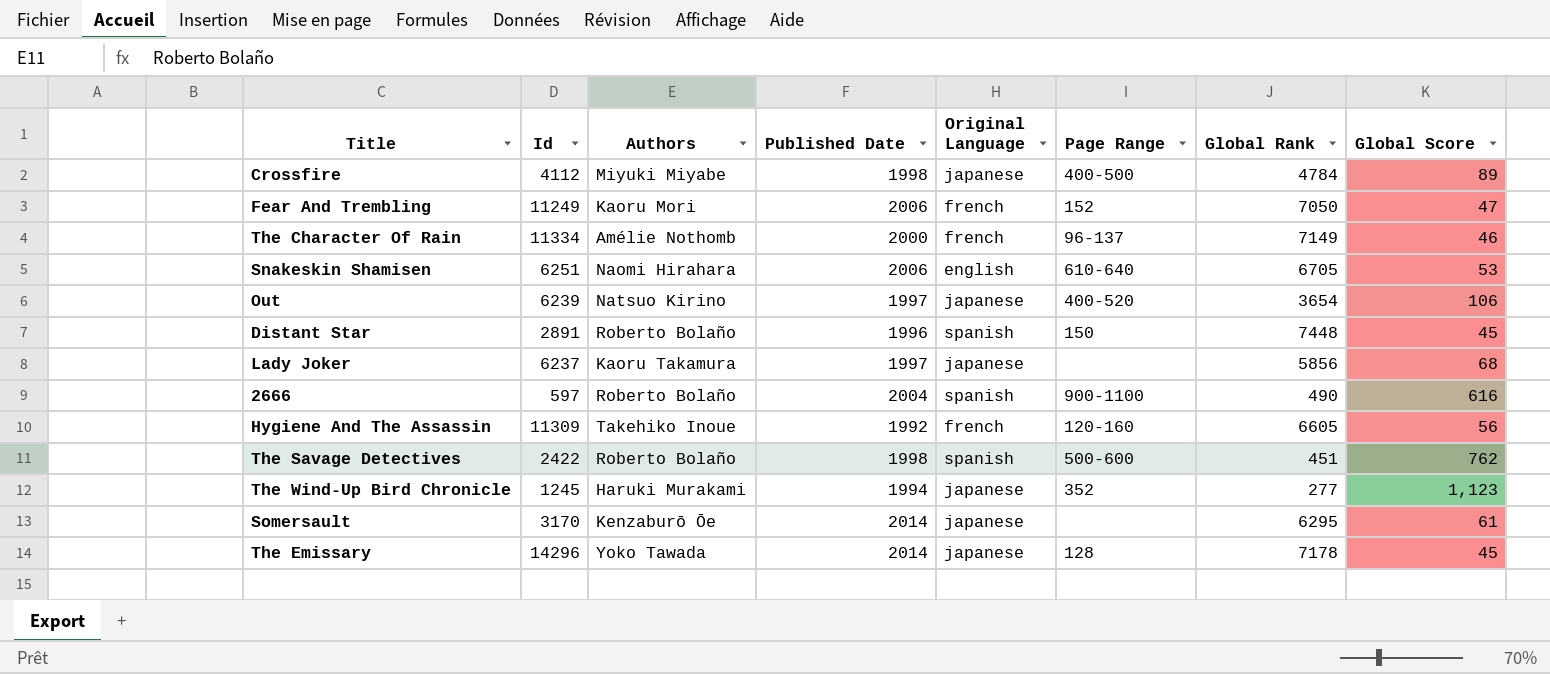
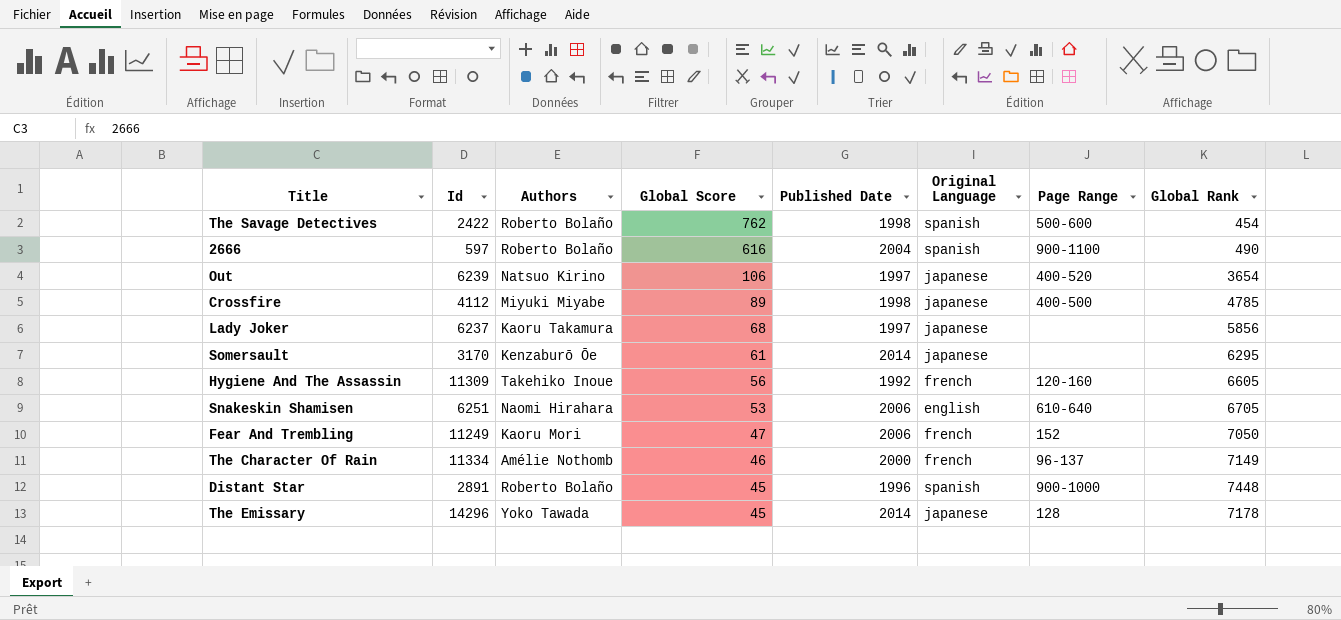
row order: none -> Global Score descending
column Global Score | position: 8 -> 4
row The Wind-Up Bird Chronicle: 1245 | Haruki Murakami | 1994 | japanese | 352 | 277 | 1,123 -> none
The Savage Detectives | Global Rank: 451 -> 454
Crossfire | Global Rank: 4784 -> 4785
Distant Star | Page Range: 150 -> 900-1000

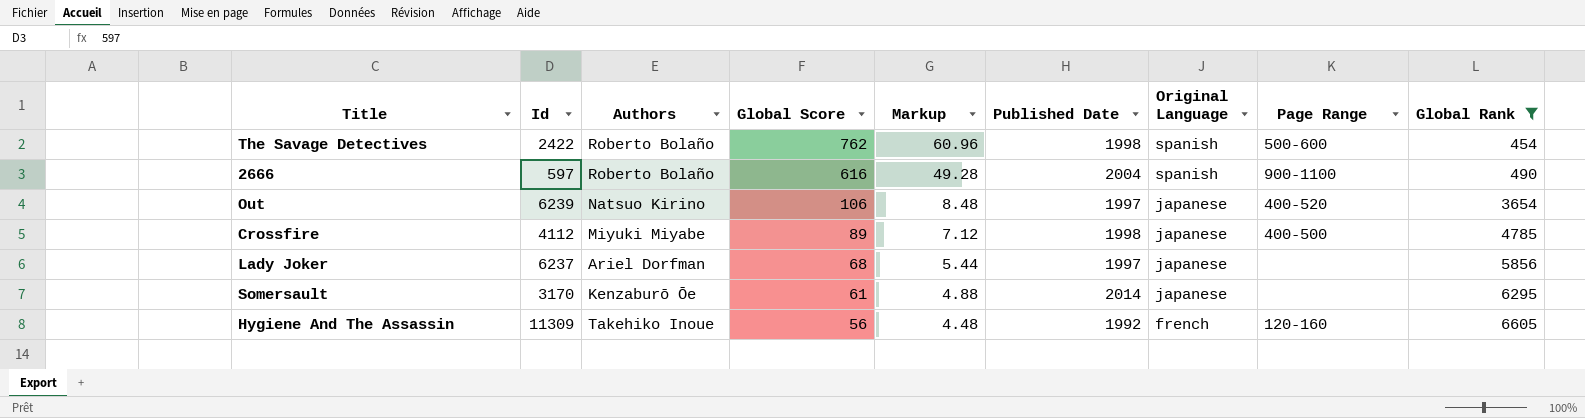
filter: none -> Global Rank <= 6605
column Markup | formula: none -> [Global Score] * 0.08
Lady Joker | Authors: Kaoru Takamura -> Ariel Dorfman

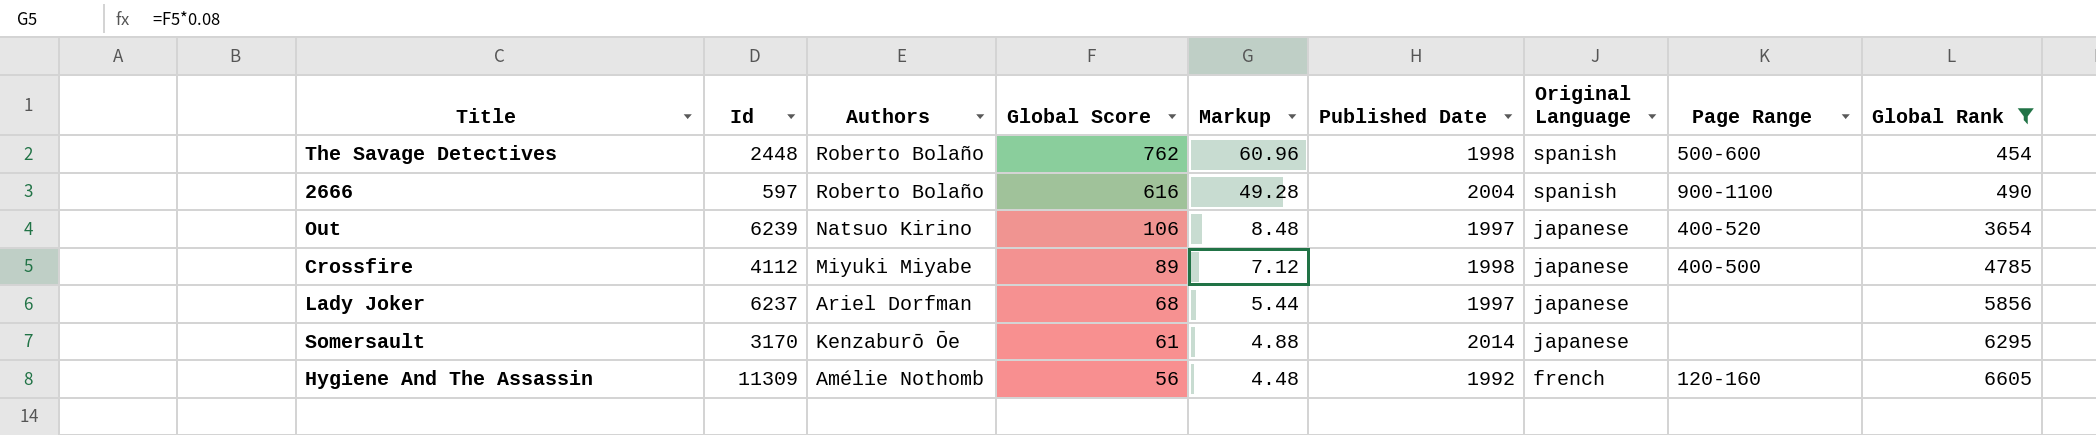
The Savage Detectives | Id: 2422 -> 2448
Hygiene And The Assassin | Authors: Takehiko Inoue -> Amélie Nothomb

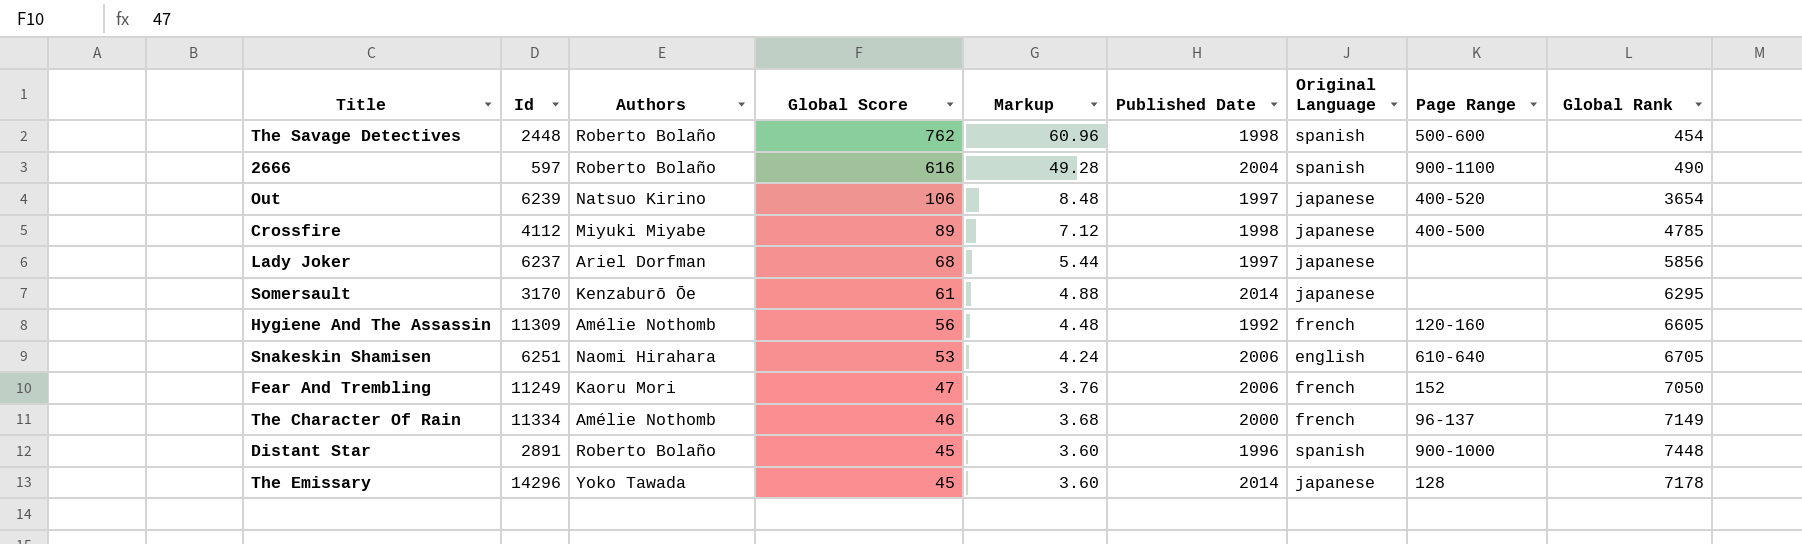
filter: Global Rank <= 6605 -> none

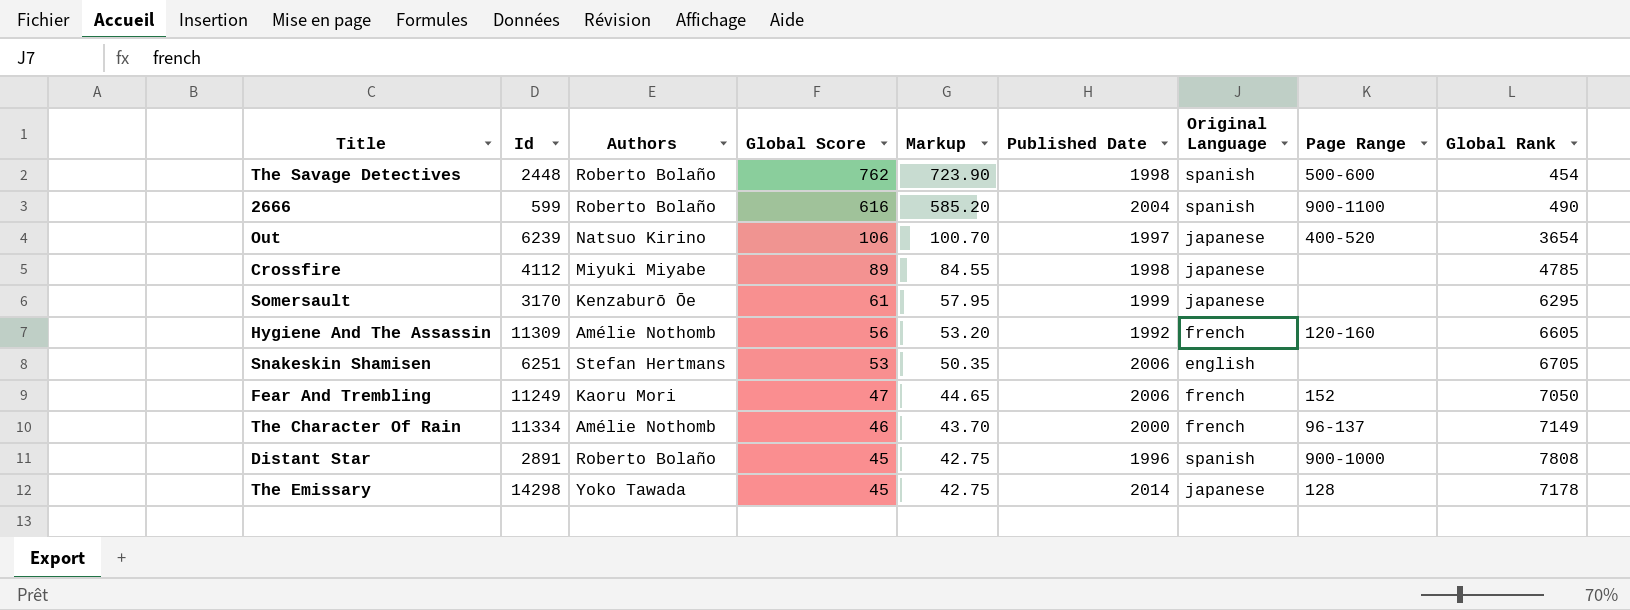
column Markup | formula: [Global Score] * 0.08 -> [Global Score] * 0.95
row Lady Joker: 6237 | Ariel Dorfman | 68 | 5.44 | 1997 | japanese | none | 5856 -> none
2666 | Id: 597 -> 599
Crossfire | Page Range: 400-500 -> none
Somersault | Published Date: 2014 -> 1999
Snakeskin Shamisen | Authors: Naomi Hirahara -> Stefan Hertmans
Snakeskin Shamisen | Page Range: 610-640 -> none
Distant Star | Global Rank: 7448 -> 7808
The Emissary | Id: 14296 -> 14298

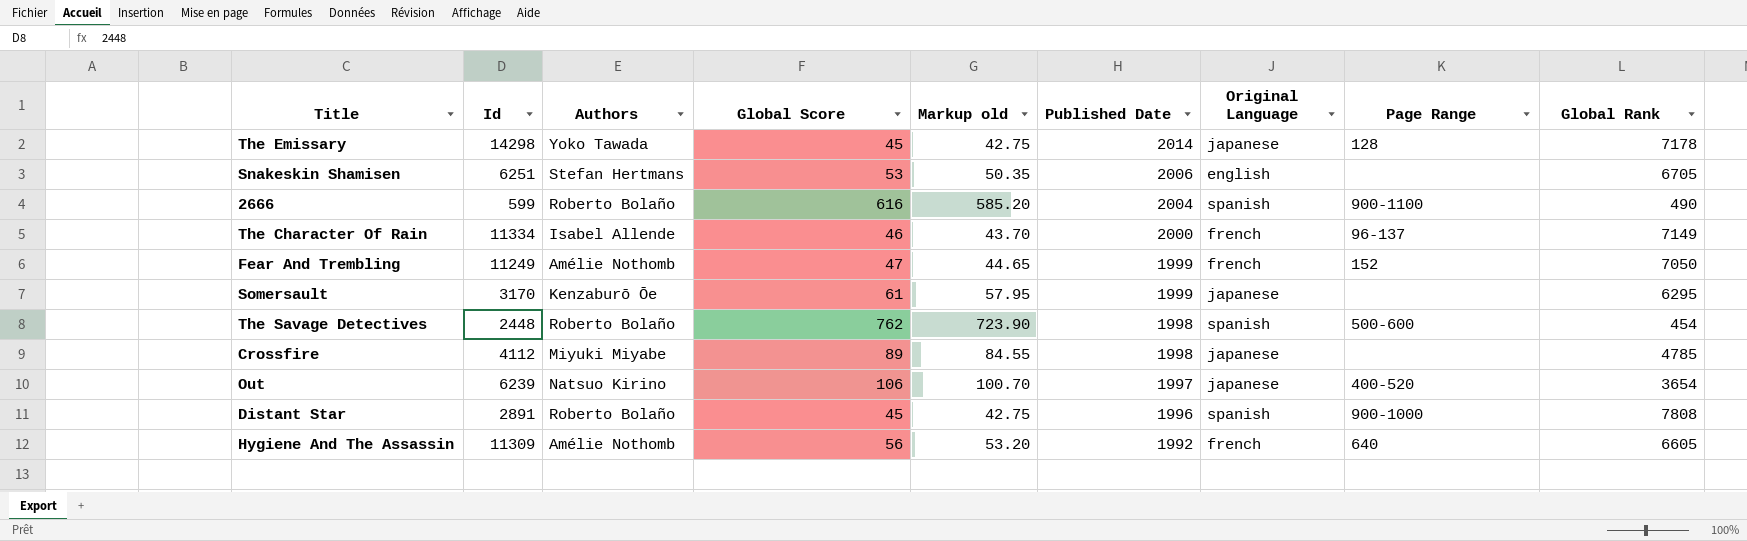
row order: Global Score descending -> Published Date descending
column name: Markup -> Markup old
The Character Of Rain | Authors: Amélie Nothomb -> Isabel Allende
Fear And Trembling | Authors: Kaoru Mori -> Amélie Nothomb
Fear And Trembling | Published Date: 2006 -> 1999
Hygiene And The Assassin | Page Range: 120-160 -> 640

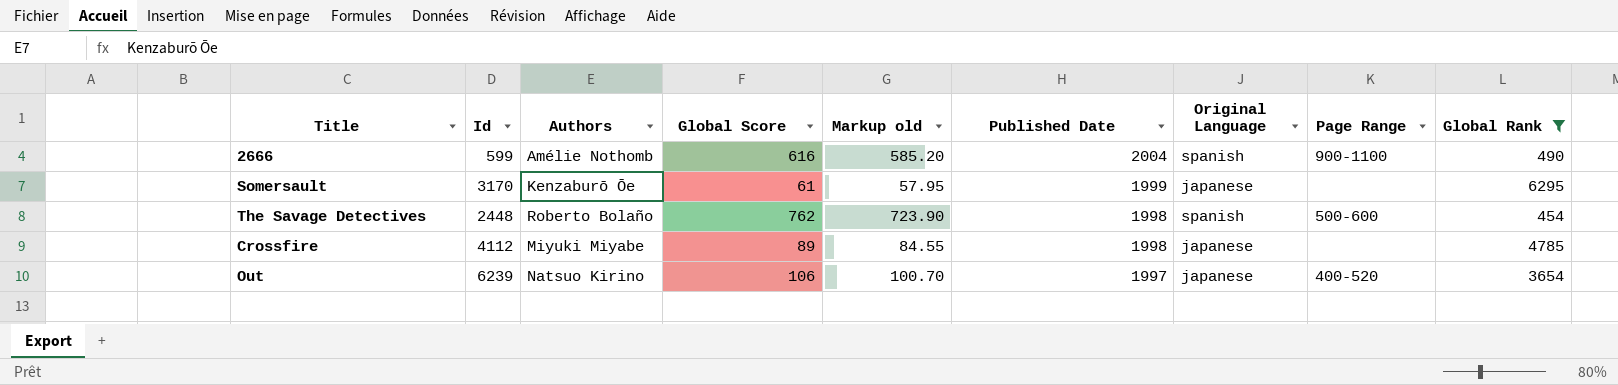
filter: none -> Global Rank <= 6295
2666 | Authors: Roberto Bolaño -> Amélie Nothomb

